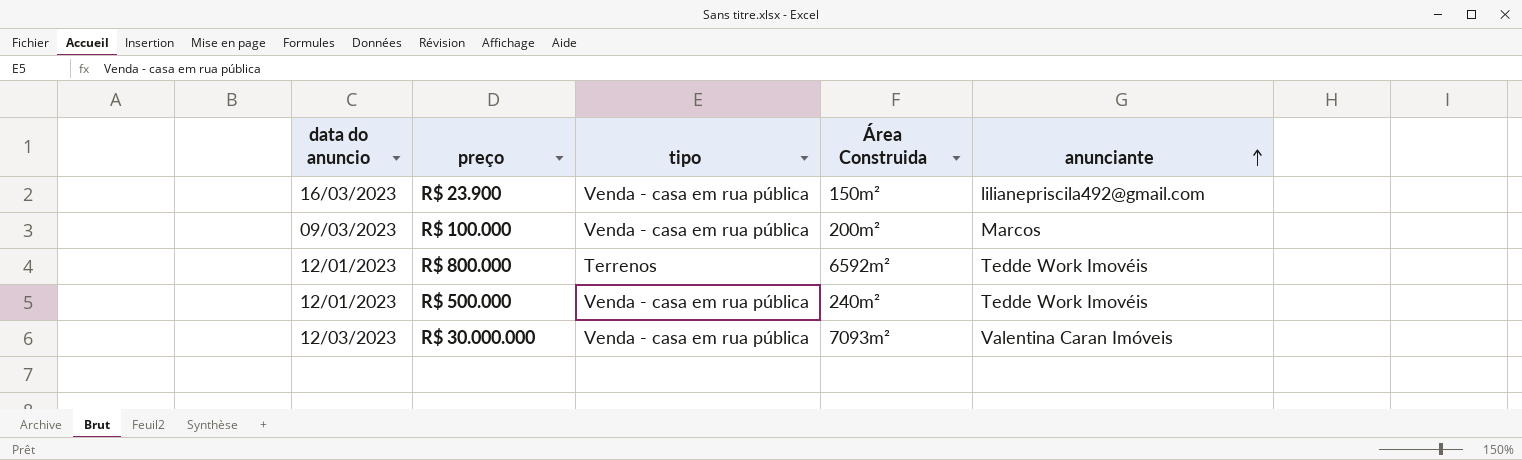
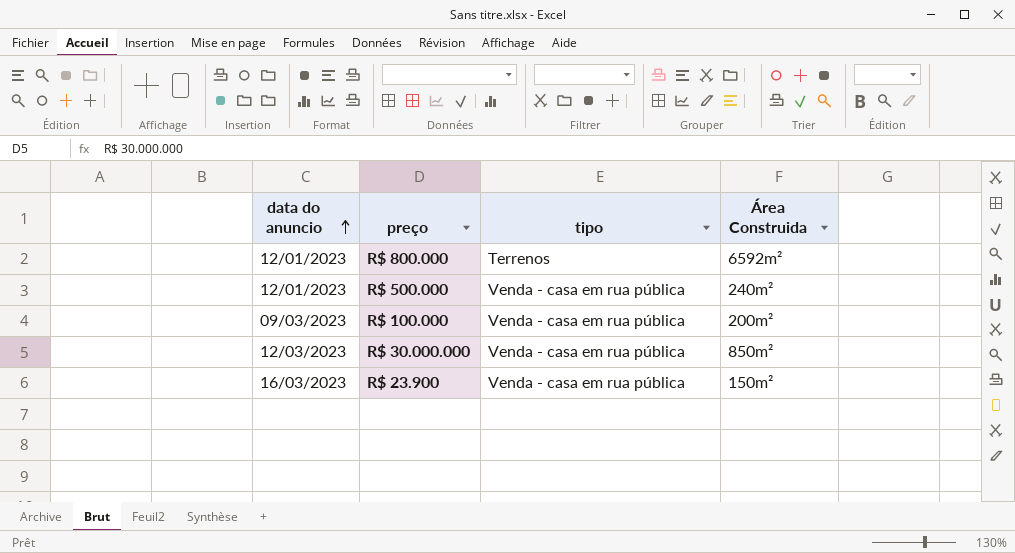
row order: anunciante ascending -> data do anuncio ascending
column anunciante | position: 5 -> none
R$ 30.000.000 | Área Construida: 7093m² -> 850m²

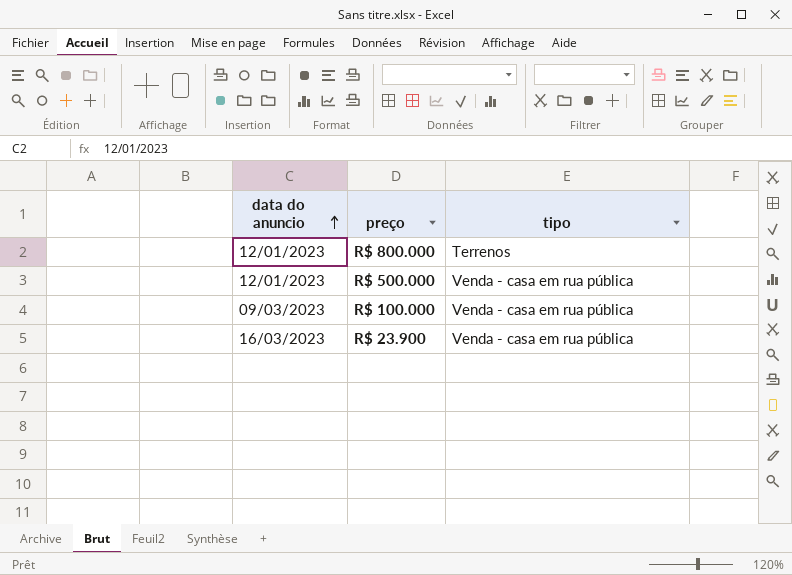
column Área Construida | position: 4 -> none
row R$ 30.000.000: 12/03/2023 | Venda - casa em rua pública | 850m² -> none

